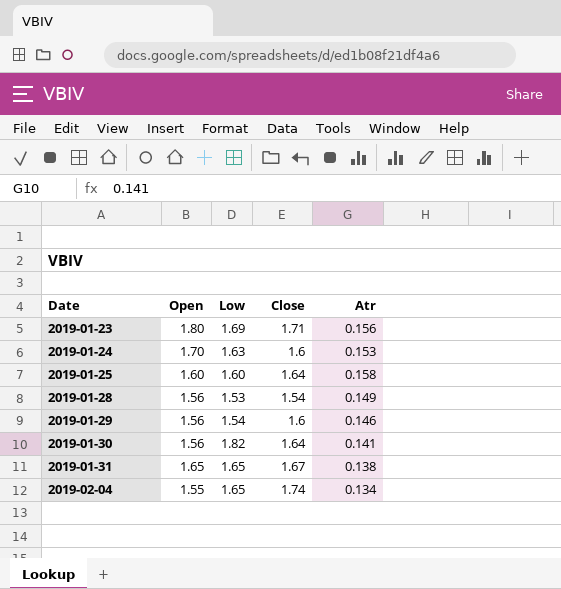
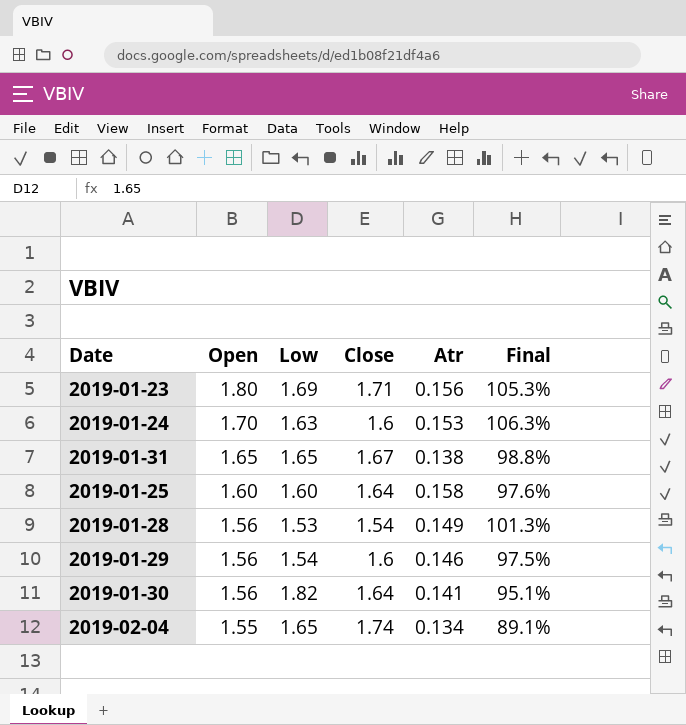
row order: Date ascending -> Open descending
column Final | formula: none -> [Open] / [Close]

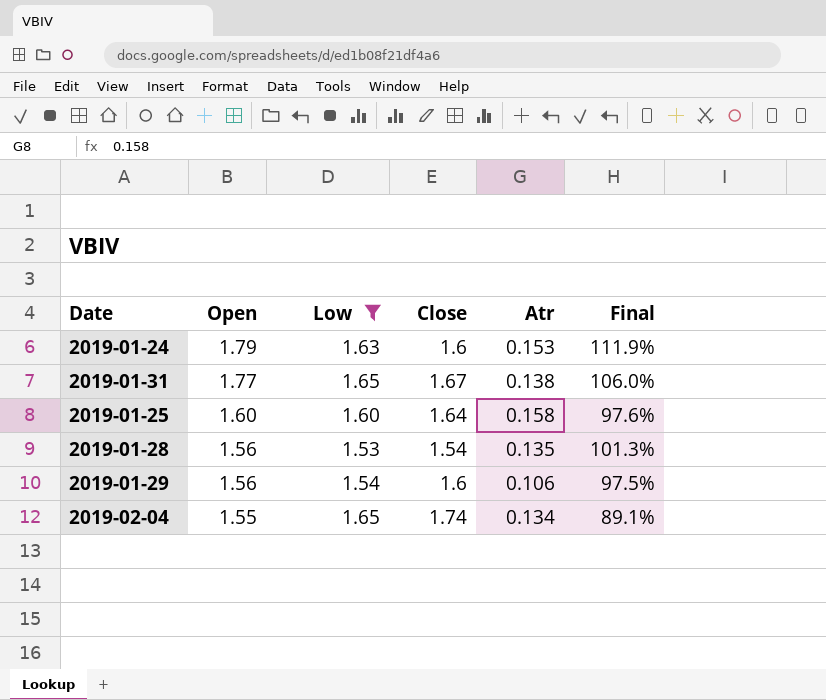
filter: none -> Low <= 1.65
2019-01-24 | Open: 1.70 -> 1.79
2019-01-24 | Final: 106.3% -> 111.9%
2019-01-31 | Open: 1.65 -> 1.77
2019-01-31 | Final: 98.8% -> 106.0%
2019-01-28 | Atr: 0.149 -> 0.135
2019-01-29 | Atr: 0.146 -> 0.106

